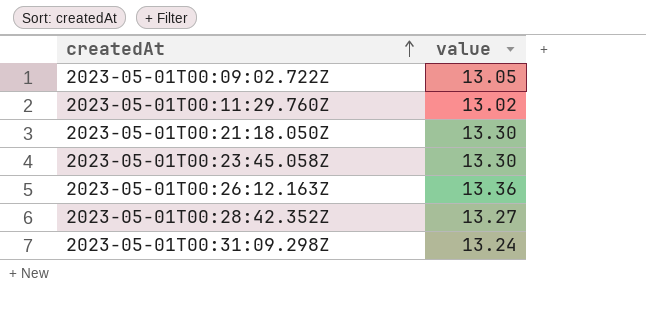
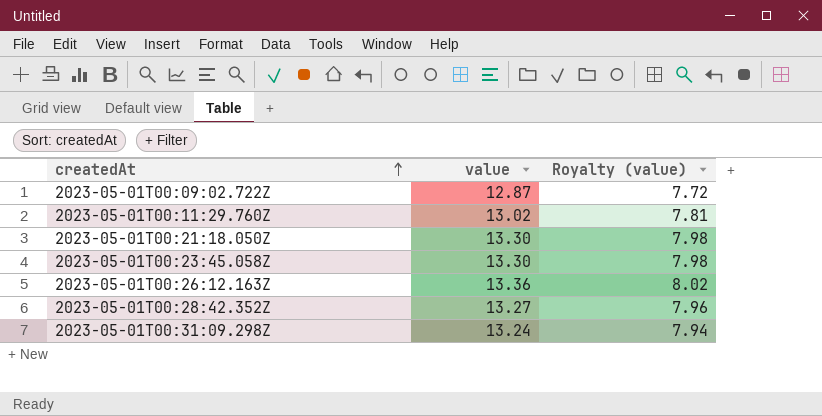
column Royalty (value) | formula: none -> [value] * 0.6
2023-05-01T00:09:02.722Z | value: 13.05 -> 12.87

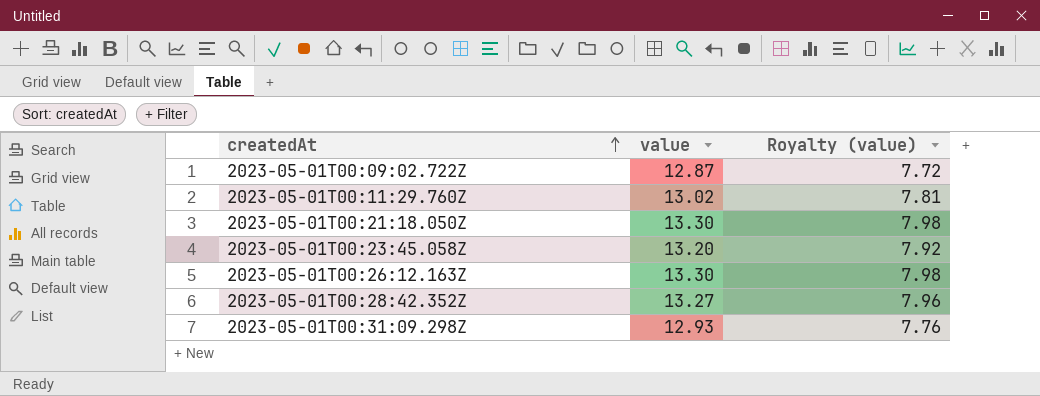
2023-05-01T00:23:45.058Z | value: 13.30 -> 13.20
2023-05-01T00:23:45.058Z | Royalty (value): 7.98 -> 7.92
2023-05-01T00:26:12.163Z | value: 13.36 -> 13.30
2023-05-01T00:26:12.163Z | Royalty (value): 8.02 -> 7.98
2023-05-01T00:31:09.298Z | value: 13.24 -> 12.93
2023-05-01T00:31:09.298Z | Royalty (value): 7.94 -> 7.76

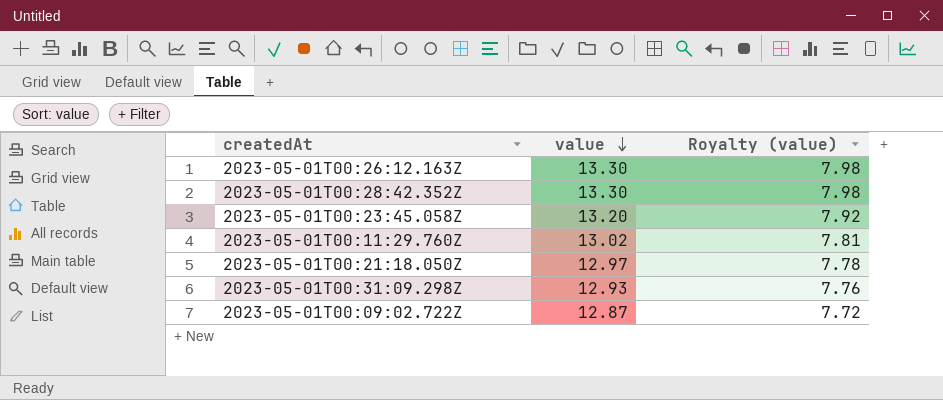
row order: createdAt ascending -> value descending
2023-05-01T00:28:42.352Z | value: 13.27 -> 13.30
2023-05-01T00:28:42.352Z | Royalty (value): 7.96 -> 7.98
2023-05-01T00:21:18.050Z | value: 13.30 -> 12.97
2023-05-01T00:21:18.050Z | Royalty (value): 7.98 -> 7.78

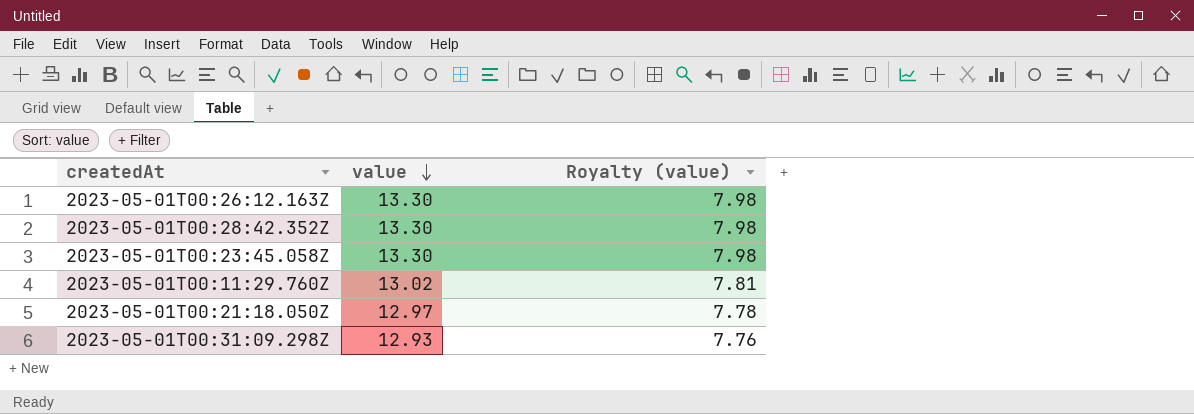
row 2023-05-01T00:09:02.722Z: 12.87 | 7.72 -> none
2023-05-01T00:23:45.058Z | value: 13.20 -> 13.30
2023-05-01T00:23:45.058Z | Royalty (value): 7.92 -> 7.98

